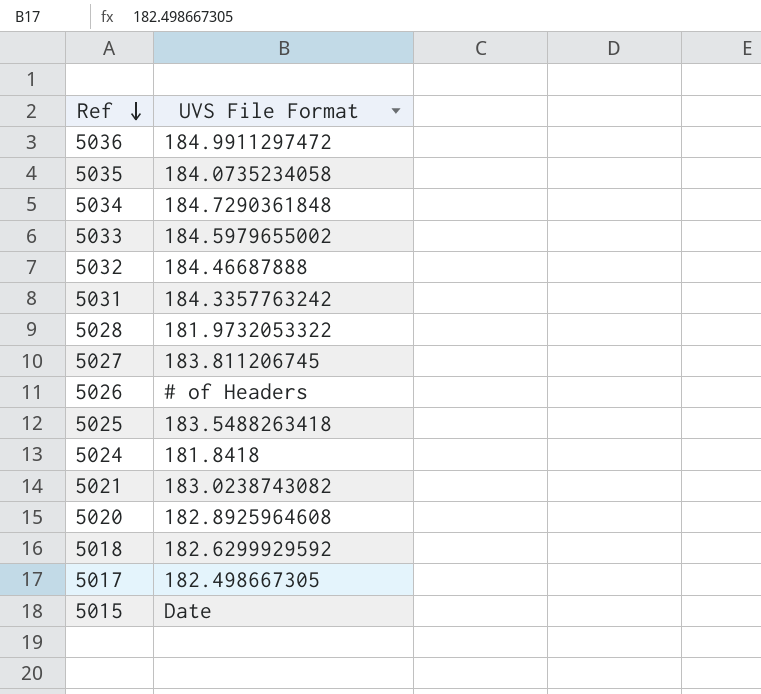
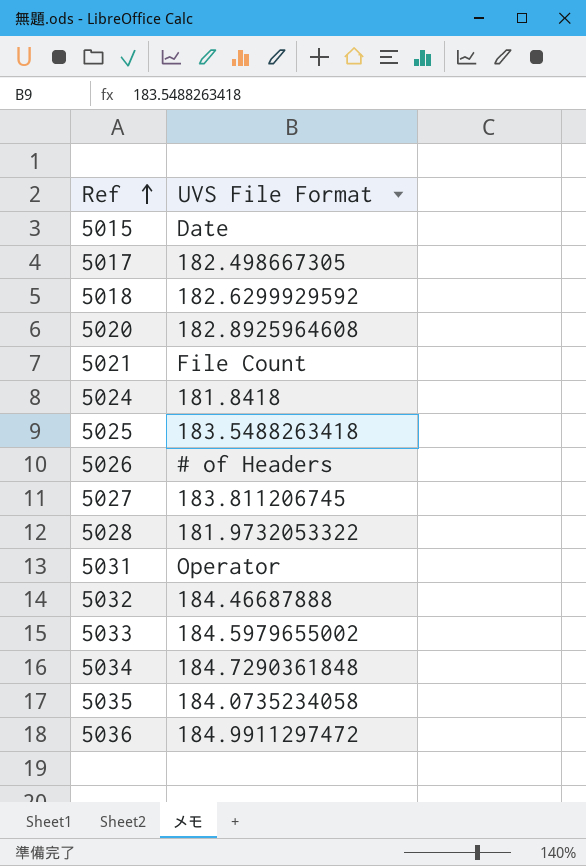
row order: Ref descending -> Ref ascending
5021 | UVS File Format: 183.0238743082 -> File Count
5031 | UVS File Format: 184.3357763242 -> Operator

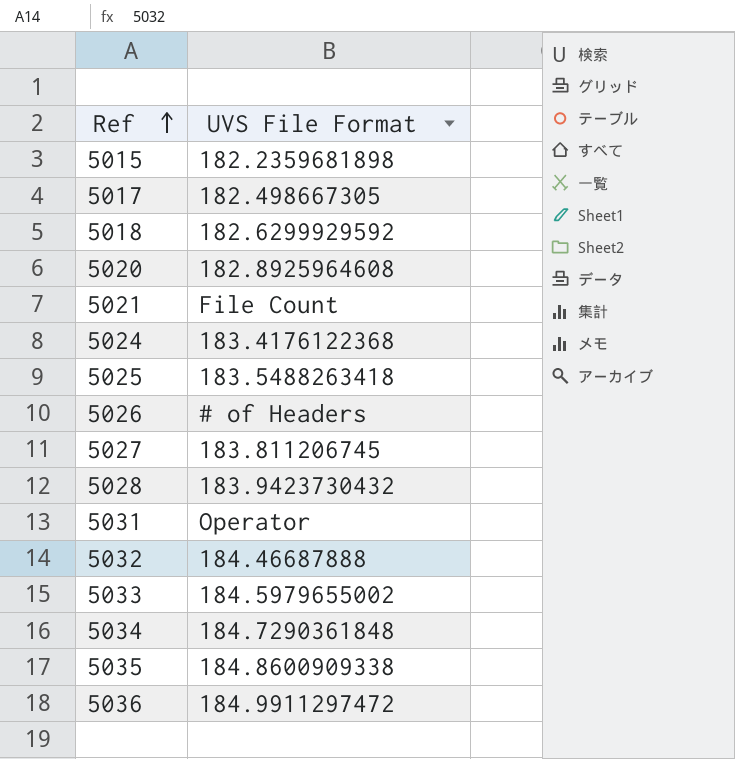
5015 | UVS File Format: Date -> 182.2359681898
5024 | UVS File Format: 181.8418 -> 183.4176122368
5028 | UVS File Format: 181.9732053322 -> 183.9423730432
5035 | UVS File Format: 184.0735234058 -> 184.8600909338

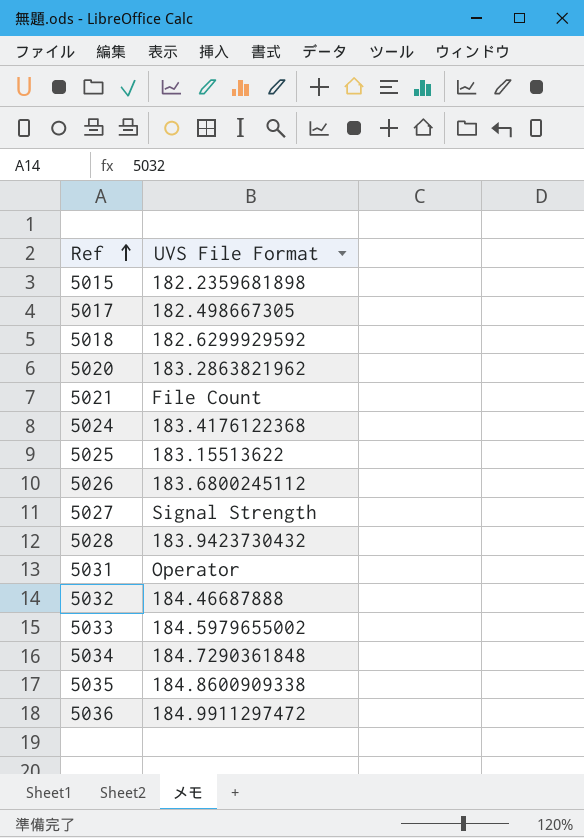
5020 | UVS File Format: 182.8925964608 -> 183.2863821962
5025 | UVS File Format: 183.5488263418 -> 183.15513622
5026 | UVS File Format: # of Headers -> 183.6800245112
5027 | UVS File Format: 183.811206745 -> Signal Strength

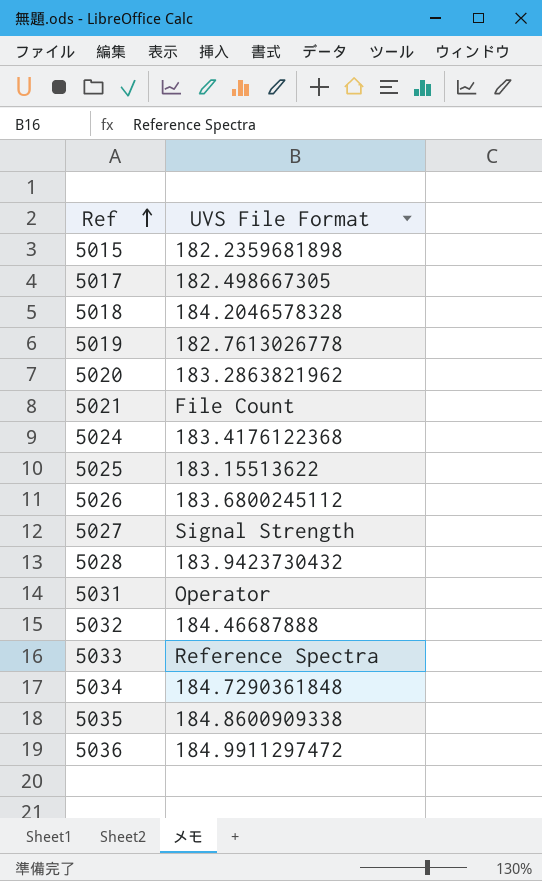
5018 | UVS File Format: 182.6299929592 -> 184.2046578328
row 5019: none -> 182.7613026778
5033 | UVS File Format: 184.5979655002 -> Reference Spectra

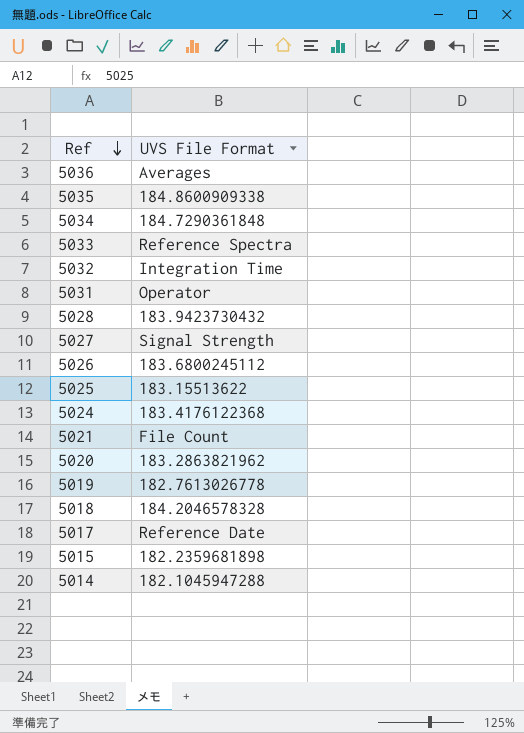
row order: Ref ascending -> Ref descending
5036 | UVS File Format: 184.9911297472 -> Averages
5032 | UVS File Format: 184.46687888 -> Integration Time
5017 | UVS File Format: 182.498667305 -> Reference Date
row 5014: none -> 182.1045947288

